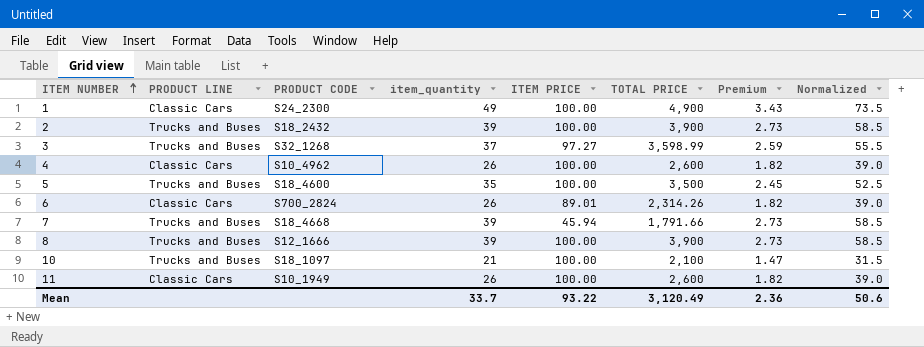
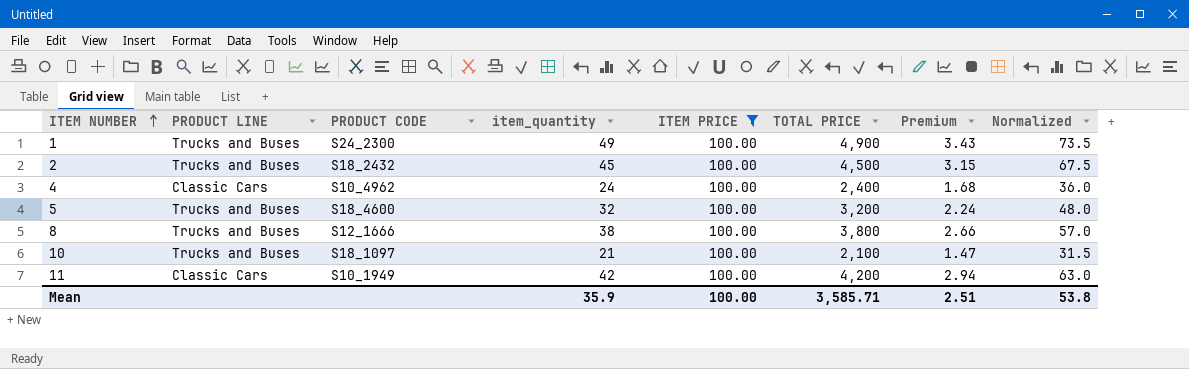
filter: none -> ITEM PRICE = 100.00
1 | PRODUCT LINE: Classic Cars -> Trucks and Buses
2 | item_quantity: 39 -> 45
2 | TOTAL PRICE: 3,900 -> 4,500
2 | Premium: 2.73 -> 3.15
2 | Normalized: 58.5 -> 67.5
4 | item_quantity: 26 -> 24
4 | TOTAL PRICE: 2,600 -> 2,400
4 | Premium: 1.82 -> 1.68
4 | Normalized: 39.0 -> 36.0
5 | item_quantity: 35 -> 32
5 | TOTAL PRICE: 3,500 -> 3,200
5 | Premium: 2.45 -> 2.24
5 | Normalized: 52.5 -> 48.0
8 | item_quantity: 39 -> 38
8 | TOTAL PRICE: 3,900 -> 3,800
8 | Premium: 2.73 -> 2.66
8 | Normalized: 58.5 -> 57.0
11 | item_quantity: 26 -> 42
11 | TOTAL PRICE: 2,600 -> 4,200
11 | Premium: 1.82 -> 2.94
11 | Normalized: 39.0 -> 63.0
Mean | item_quantity: 33.7 -> 35.9
Mean | ITEM PRICE: 93.22 -> 100.00
Mean | TOTAL PRICE: 3,120.49 -> 3,585.71
Mean | Premium: 2.36 -> 2.51
Mean | Normalized: 50.6 -> 53.8

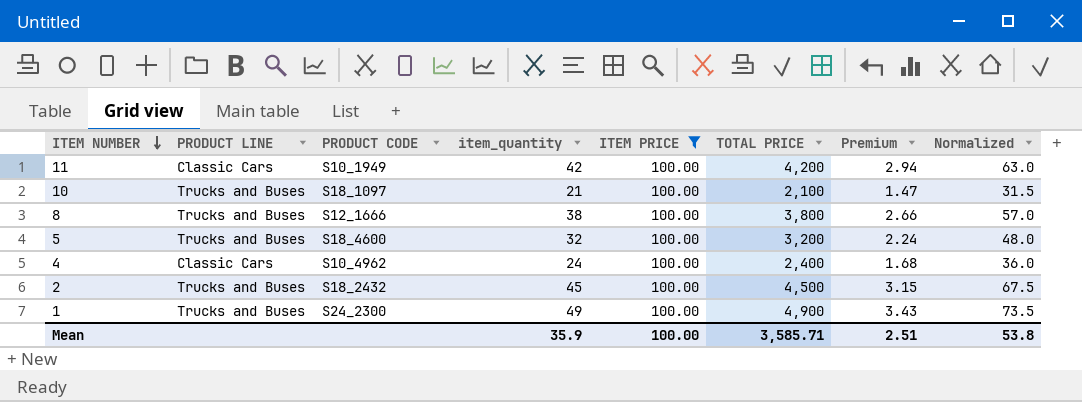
row order: ITEM NUMBER ascending -> ITEM NUMBER descending

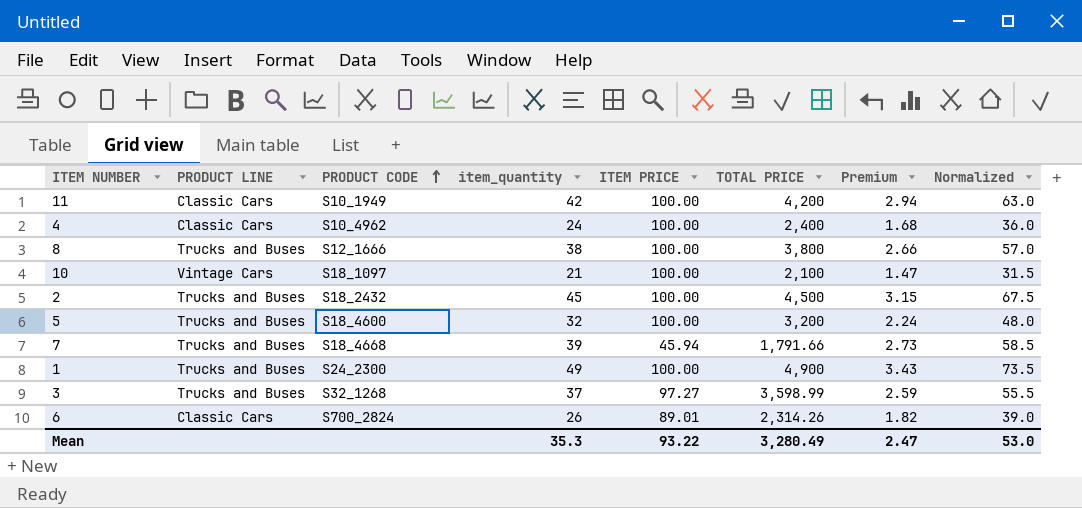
filter: ITEM PRICE = 100.00 -> none
row order: ITEM NUMBER descending -> PRODUCT CODE ascending
10 | PRODUCT LINE: Trucks and Buses -> Vintage Cars
Mean | item_quantity: 35.9 -> 35.3
Mean | ITEM PRICE: 100.00 -> 93.22
Mean | TOTAL PRICE: 3,585.71 -> 3,280.49
Mean | Premium: 2.51 -> 2.47
Mean | Normalized: 53.8 -> 53.0

